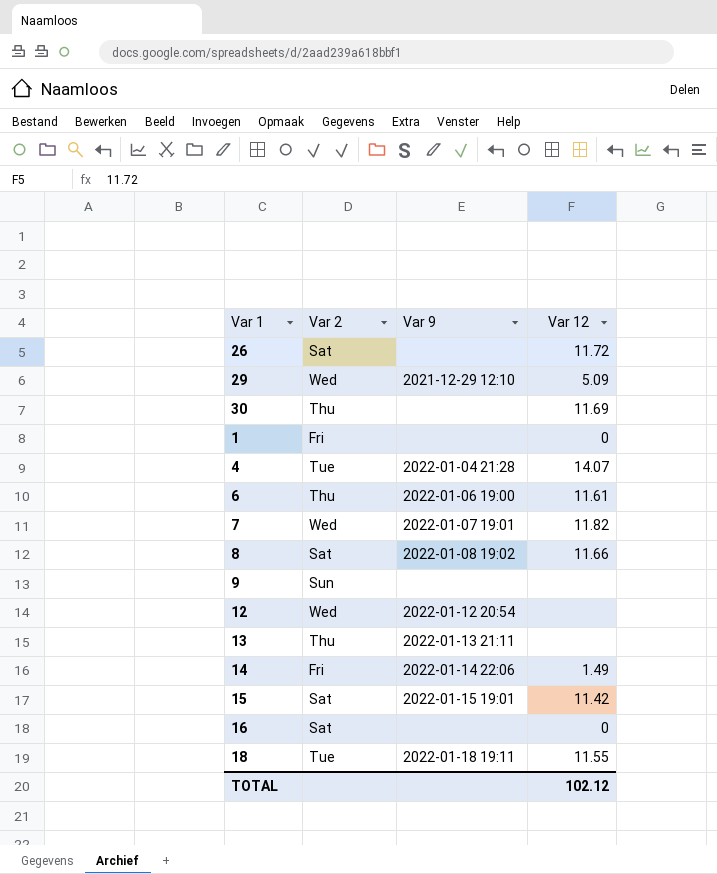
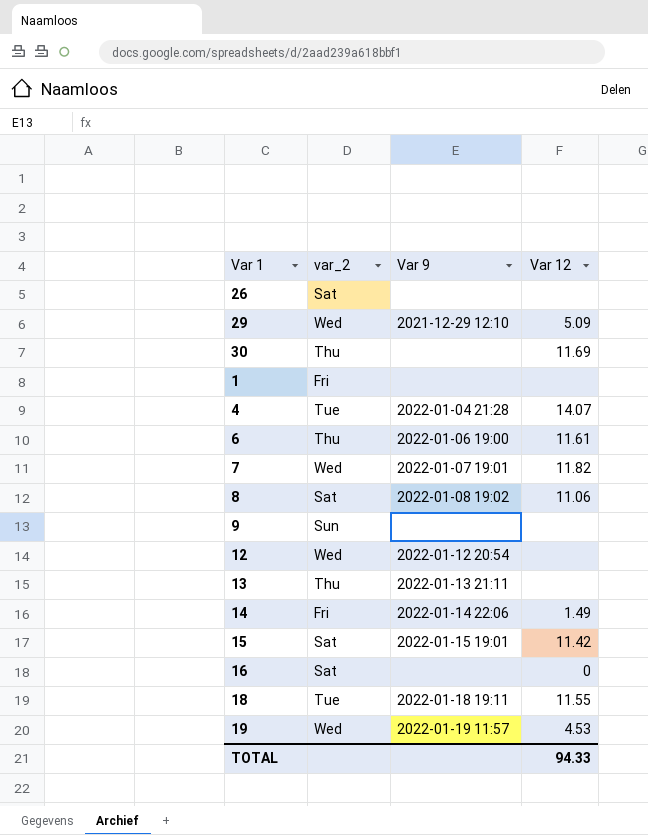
column name: Var 2 -> var_2
26 | Var 12: 11.72 -> none
1 | Var 12: 0 -> none
8 | Var 12: 11.66 -> 11.06
row 19: none -> Wed | 2022-01-19 11:57 | 4.53
TOTAL | Var 12: 102.12 -> 94.33

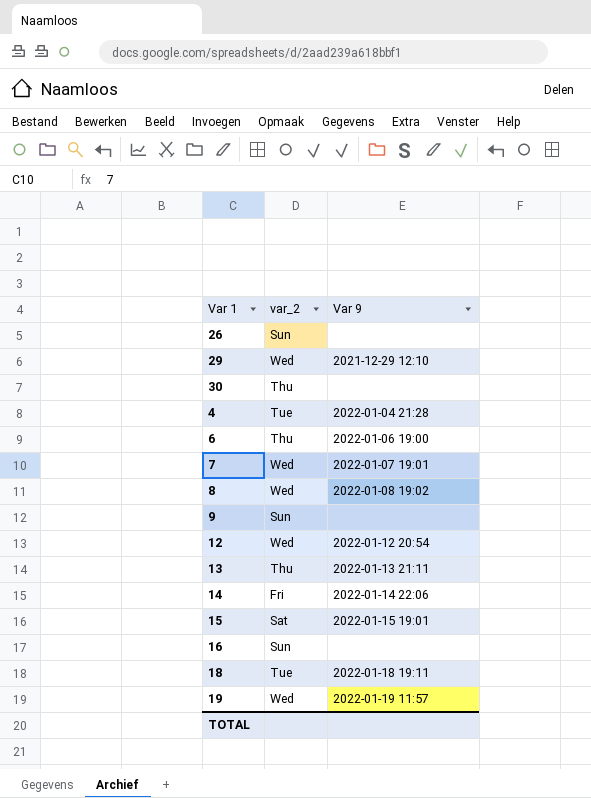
column Var 12 | position: 4 -> none
row 1: Fri | none | none -> none
26 | var_2: Sat -> Sun
8 | var_2: Sat -> Wed
16 | var_2: Sat -> Sun

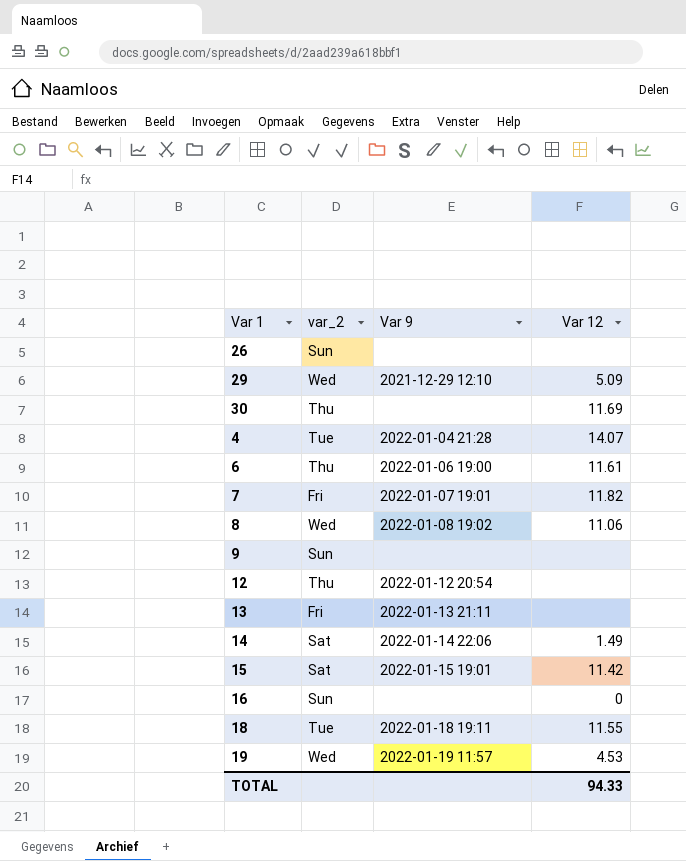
column Var 12 | position: none -> 4
7 | var_2: Wed -> Fri
12 | var_2: Wed -> Thu
13 | var_2: Thu -> Fri
14 | var_2: Fri -> Sat

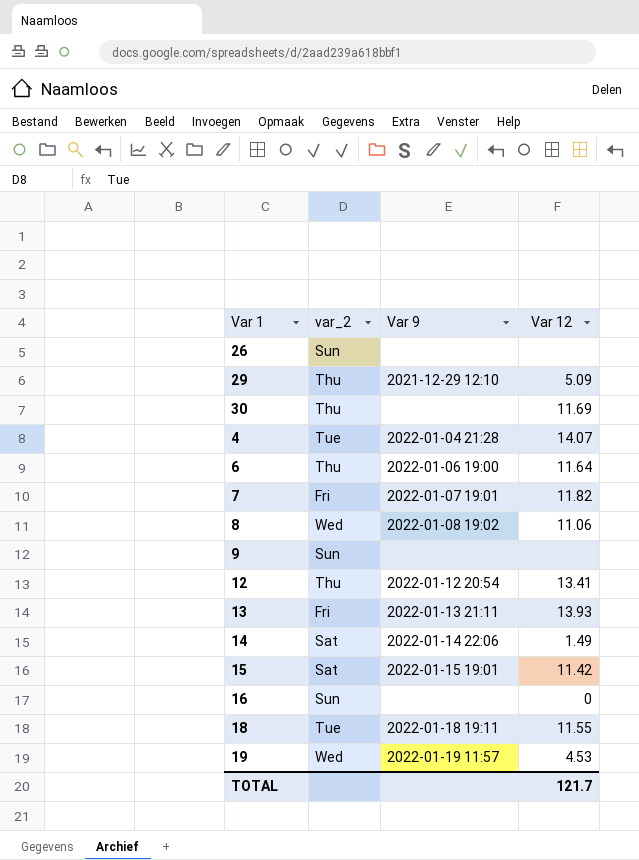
29 | var_2: Wed -> Thu
6 | Var 12: 11.61 -> 11.64
12 | Var 12: none -> 13.41
13 | Var 12: none -> 13.93
TOTAL | Var 12: 94.33 -> 121.7

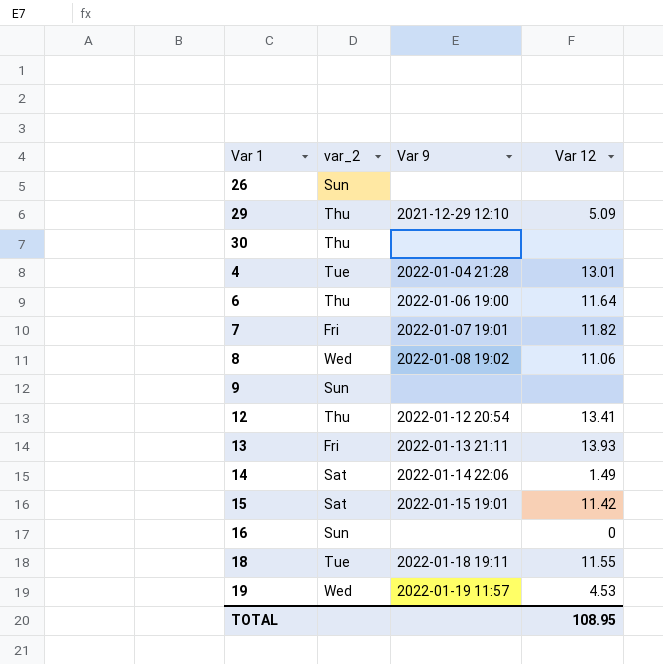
30 | Var 12: 11.69 -> none
4 | Var 12: 14.07 -> 13.01
TOTAL | Var 12: 121.7 -> 108.95

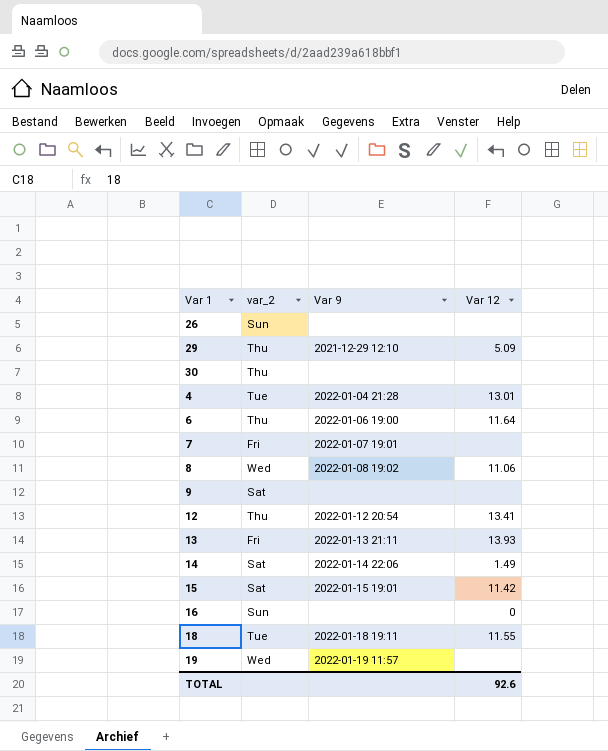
7 | Var 12: 11.82 -> none
9 | var_2: Sun -> Sat
19 | Var 12: 4.53 -> none
TOTAL | Var 12: 108.95 -> 92.6

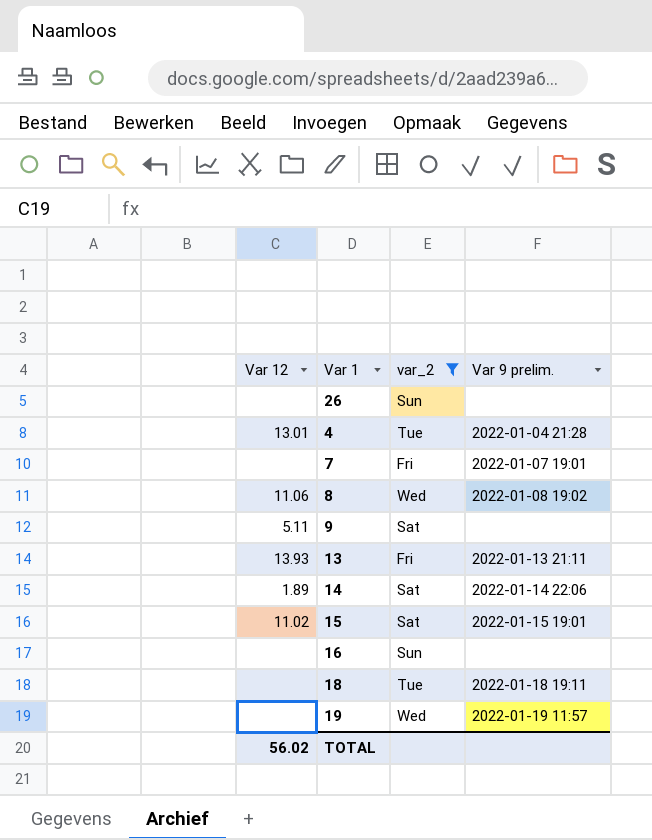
filter: none -> var_2 != Thu
column Var 12 | position: 4 -> 1
column name: Var 9 -> Var 9 prelim.
9 | Var 12: none -> 5.11
14 | Var 12: 1.49 -> 1.89
15 | Var 12: 11.42 -> 11.02
16 | Var 12: 0 -> none
18 | Var 12: 11.55 -> none
TOTAL | Var 12: 92.6 -> 56.02

